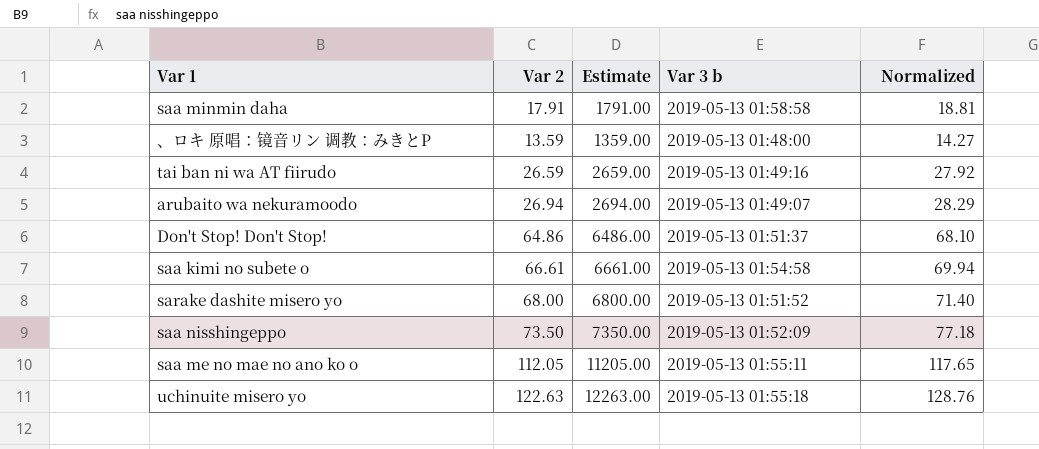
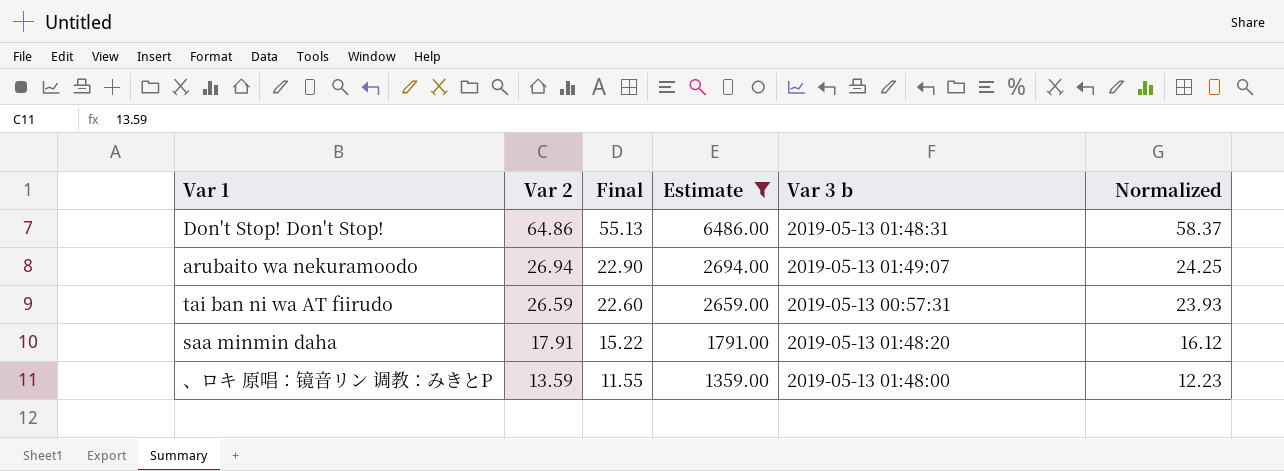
filter: none -> Estimate <= 6486.00
row order: none -> Var 2 descending
column Final | formula: none -> [Var 2] * 0.85
column Normalized | formula: [Var 2] * 1.05 -> [Var 2] * 0.9
Don't Stop! Don't Stop! | Var 3 b: 2019-05-13 01:51:37 -> 2019-05-13 01:48:31
tai ban ni wa AT fiirudo | Var 3 b: 2019-05-13 01:49:16 -> 2019-05-13 00:57:31
saa minmin daha | Var 3 b: 2019-05-13 01:58:58 -> 2019-05-13 01:48:20

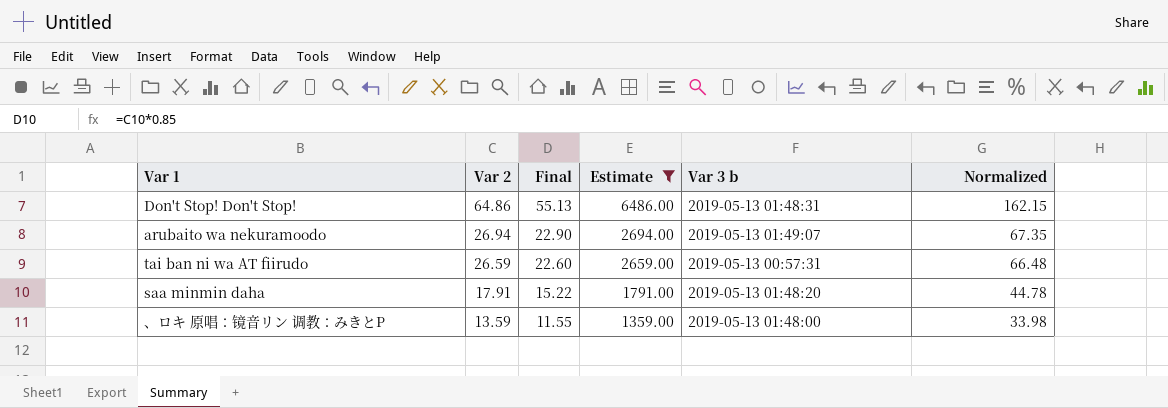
column Normalized | formula: [Var 2] * 0.9 -> [Var 2] * 2.5

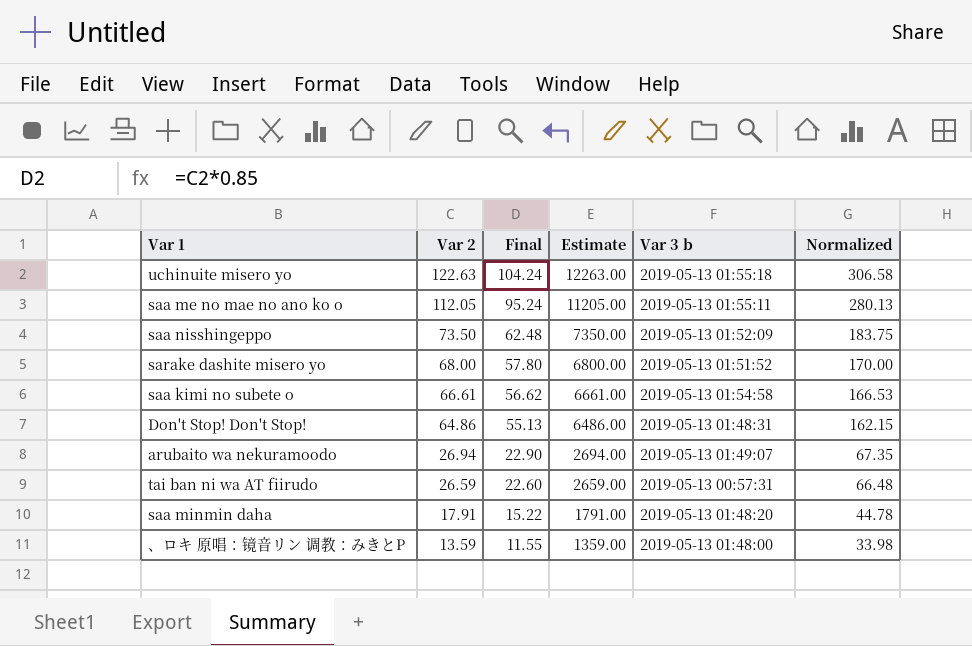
filter: Estimate <= 6486.00 -> none

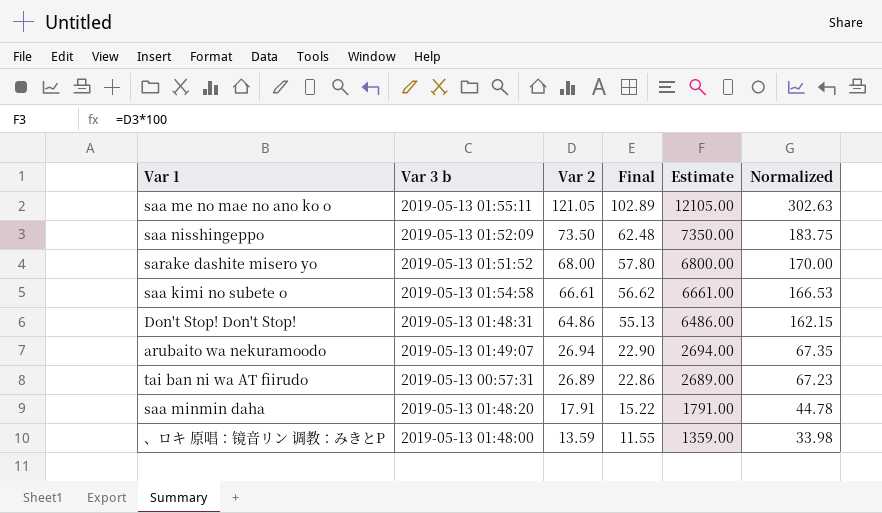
column Var 3 b | position: 5 -> 2
row uchinuite misero yo: 122.63 | 104.24 | 12263.00 | 2019-05-13 01:55:18 | 306.58 -> none
saa me no mae no ano ko o | Var 2: 112.05 -> 121.05
saa me no mae no ano ko o | Final: 95.24 -> 102.89
saa me no mae no ano ko o | Estimate: 11205.00 -> 12105.00
saa me no mae no ano ko o | Normalized: 280.13 -> 302.63
tai ban ni wa AT fiirudo | Var 2: 26.59 -> 26.89
tai ban ni wa AT fiirudo | Final: 22.60 -> 22.86
tai ban ni wa AT fiirudo | Estimate: 2659.00 -> 2689.00
tai ban ni wa AT fiirudo | Normalized: 66.48 -> 67.23

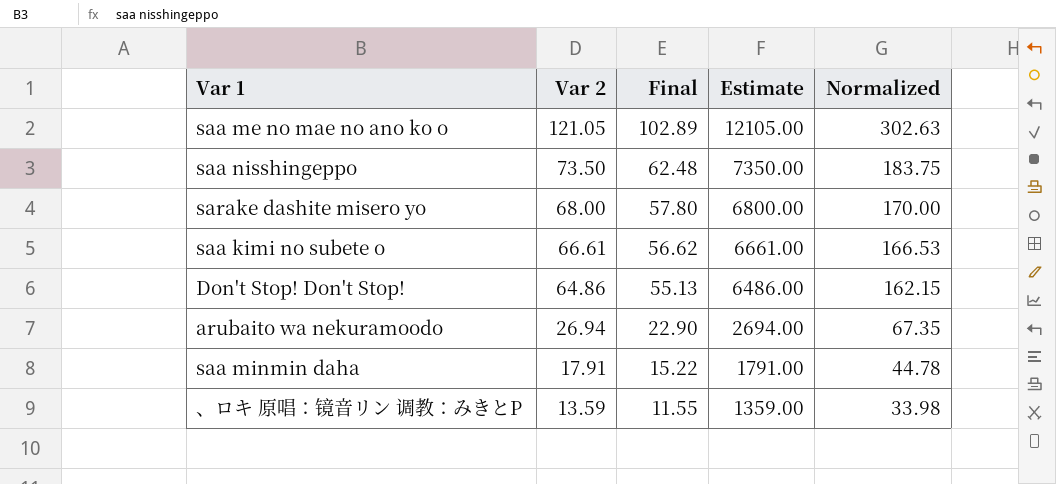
column Var 3 b | position: 2 -> none
row tai ban ni wa AT fiirudo: 2019-05-13 00:57:31 | 26.89 | 22.86 | 2689.00 | 67.23 -> none

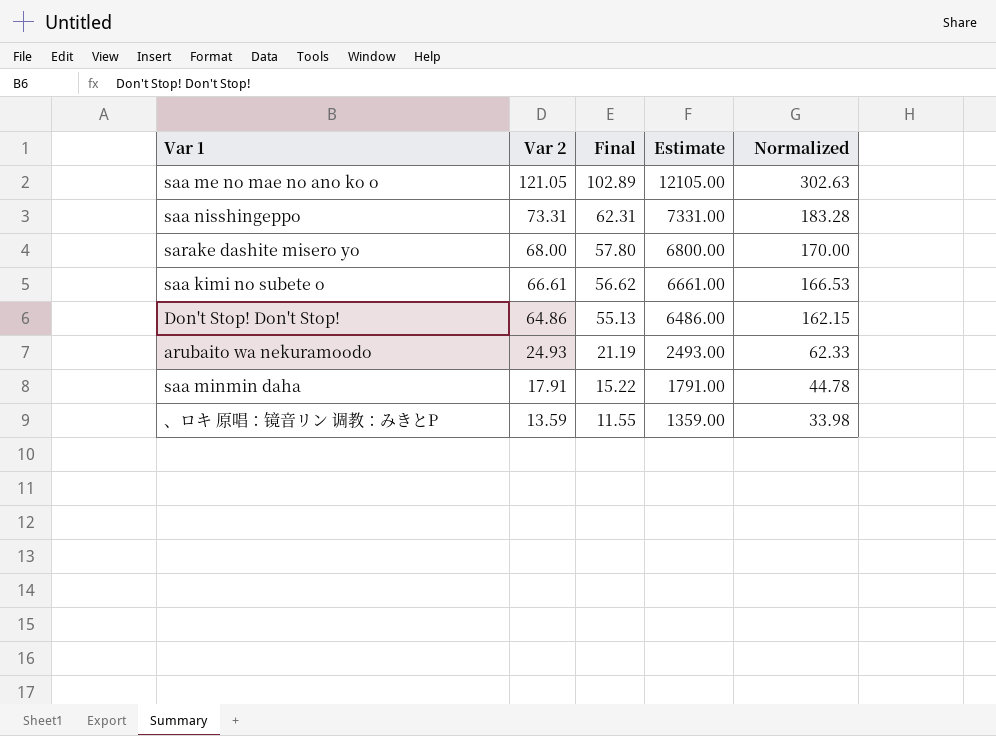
saa nisshingeppo | Var 2: 73.50 -> 73.31
saa nisshingeppo | Final: 62.48 -> 62.31
saa nisshingeppo | Estimate: 7350.00 -> 7331.00
saa nisshingeppo | Normalized: 183.75 -> 183.28
arubaito wa nekuramoodo | Var 2: 26.94 -> 24.93
arubaito wa nekuramoodo | Final: 22.90 -> 21.19
arubaito wa nekuramoodo | Estimate: 2694.00 -> 2493.00
arubaito wa nekuramoodo | Normalized: 67.35 -> 62.33

